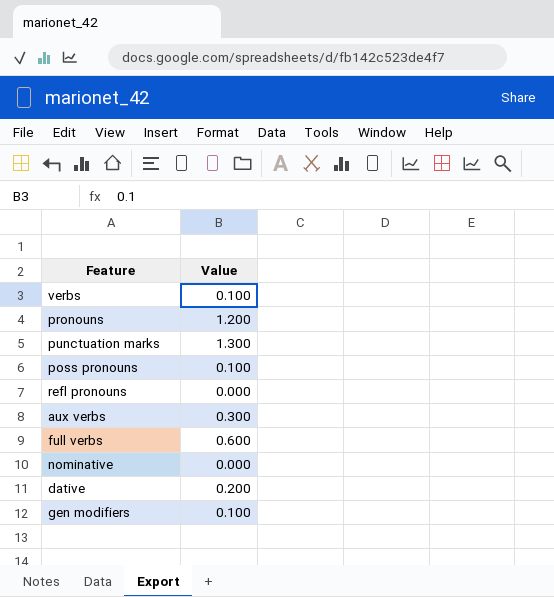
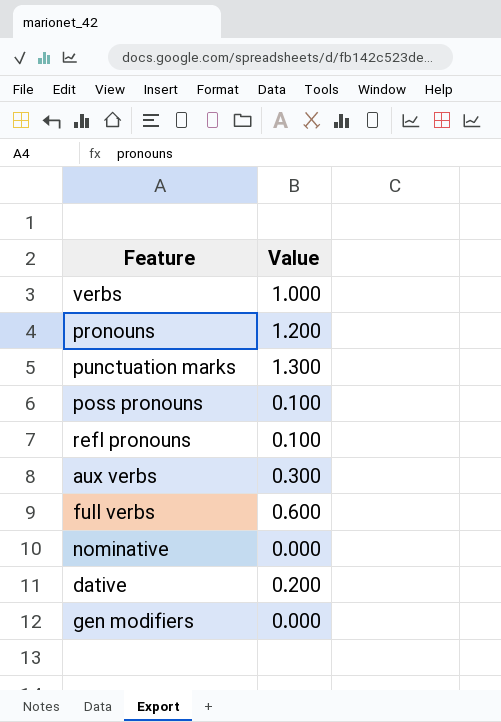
verbs | Value: 0.100 -> 1.000
refl pronouns | Value: 0.000 -> 0.100
gen modifiers | Value: 0.100 -> 0.000

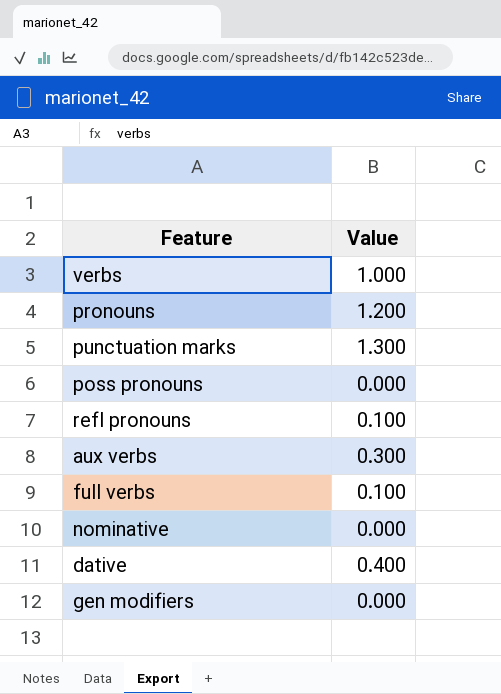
poss pronouns | Value: 0.100 -> 0.000
full verbs | Value: 0.600 -> 0.100
dative | Value: 0.200 -> 0.400

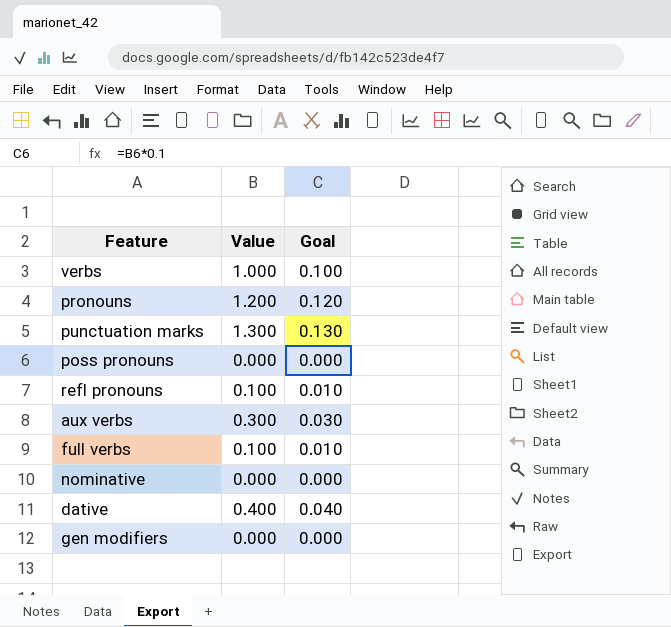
column Goal | formula: none -> [Value] * 0.1

